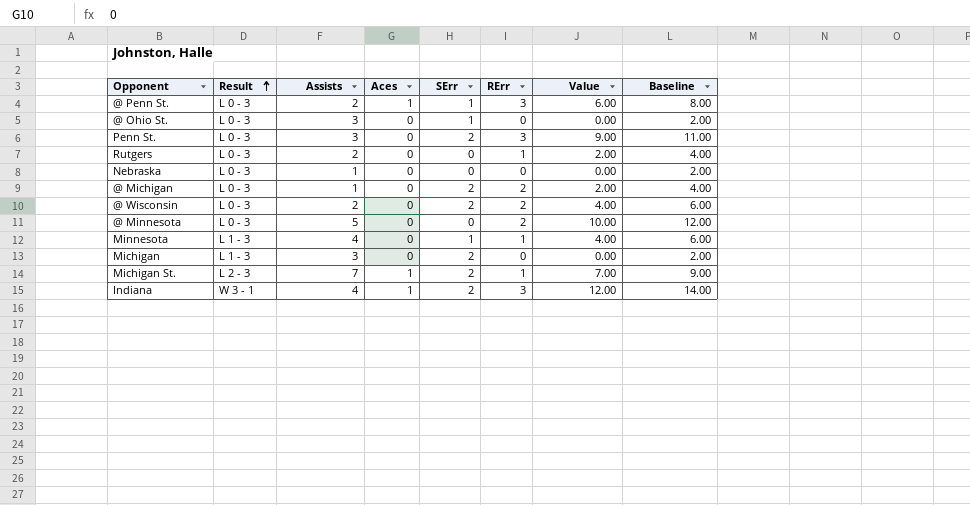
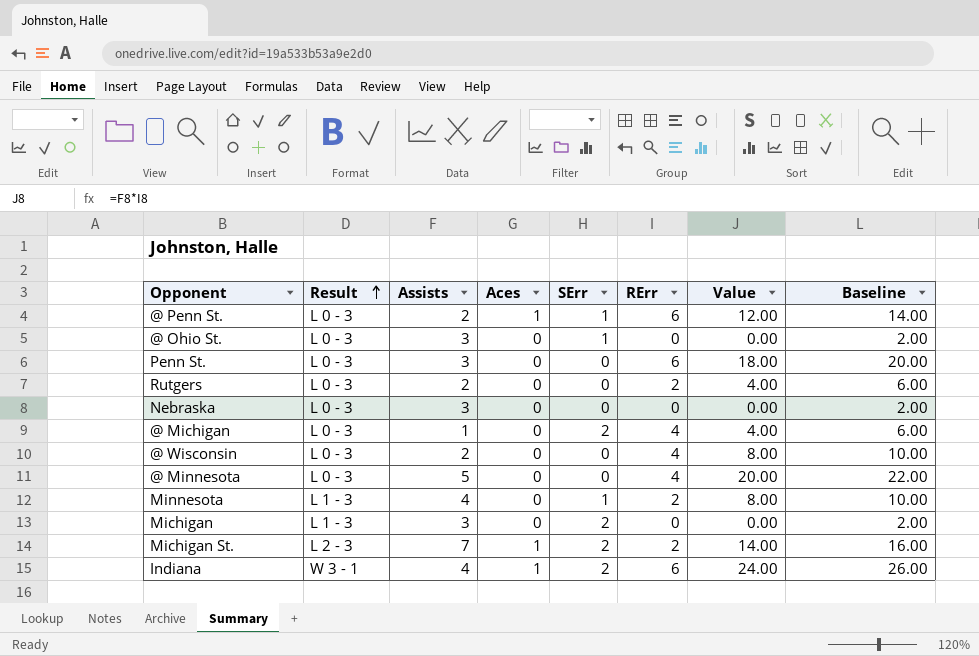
@ Penn St. | RErr: 3 -> 6
@ Penn St. | Value: 6.00 -> 12.00
@ Penn St. | Baseline: 8.00 -> 14.00
Penn St. | SErr: 2 -> 0
Penn St. | RErr: 3 -> 6
Penn St. | Value: 9.00 -> 18.00
Penn St. | Baseline: 11.00 -> 20.00
Rutgers | RErr: 1 -> 2
Rutgers | Value: 2.00 -> 4.00
Rutgers | Baseline: 4.00 -> 6.00
Nebraska | Assists: 1 -> 3
@ Michigan | RErr: 2 -> 4
@ Michigan | Value: 2.00 -> 4.00
@ Michigan | Baseline: 4.00 -> 6.00
@ Wisconsin | SErr: 2 -> 0
@ Wisconsin | RErr: 2 -> 4
@ Wisconsin | Value: 4.00 -> 8.00
@ Wisconsin | Baseline: 6.00 -> 10.00
@ Minnesota | RErr: 2 -> 4
@ Minnesota | Value: 10.00 -> 20.00
@ Minnesota | Baseline: 12.00 -> 22.00
Minnesota | RErr: 1 -> 2
Minnesota | Value: 4.00 -> 8.00
Minnesota | Baseline: 6.00 -> 10.00
Michigan St. | RErr: 1 -> 2
Michigan St. | Value: 7.00 -> 14.00
Michigan St. | Baseline: 9.00 -> 16.00
Indiana | RErr: 3 -> 6
Indiana | Value: 12.00 -> 24.00
Indiana | Baseline: 14.00 -> 26.00

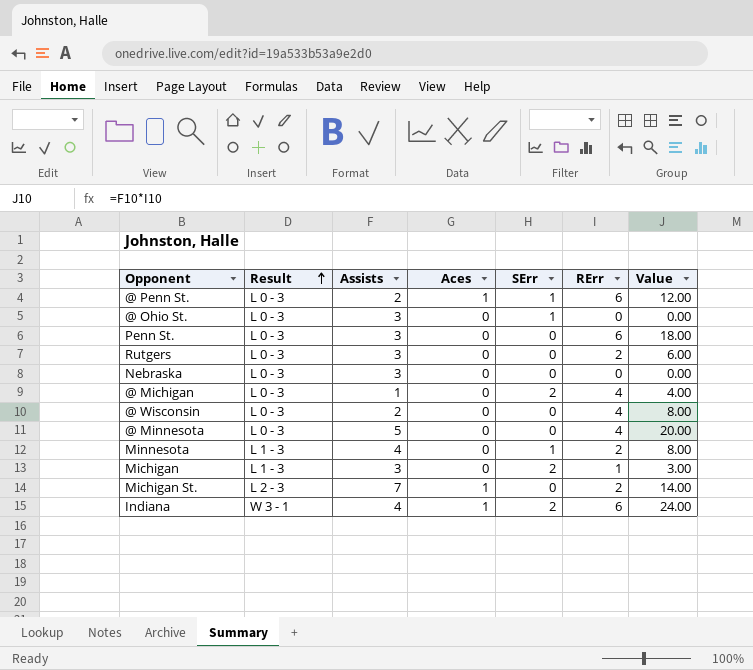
column Baseline | formula: [Value] + 2 -> none
Rutgers | Assists: 2 -> 3
Rutgers | Value: 4.00 -> 6.00
Michigan | RErr: 0 -> 1
Michigan | Value: 0.00 -> 3.00
Michigan St. | SErr: 2 -> 0

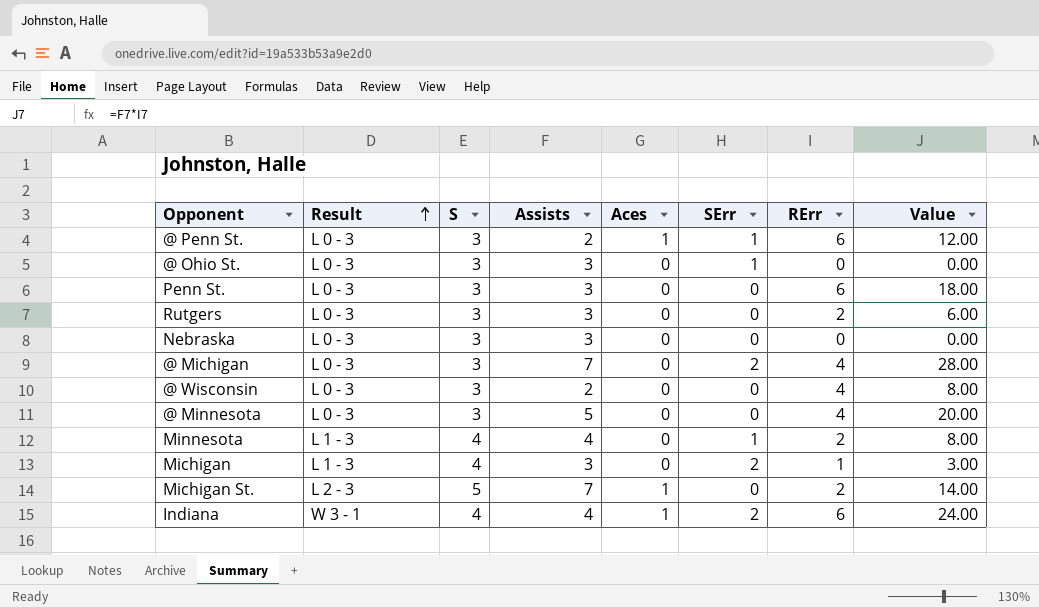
column S | position: none -> 3
@ Michigan | Assists: 1 -> 7
@ Michigan | Value: 4.00 -> 28.00

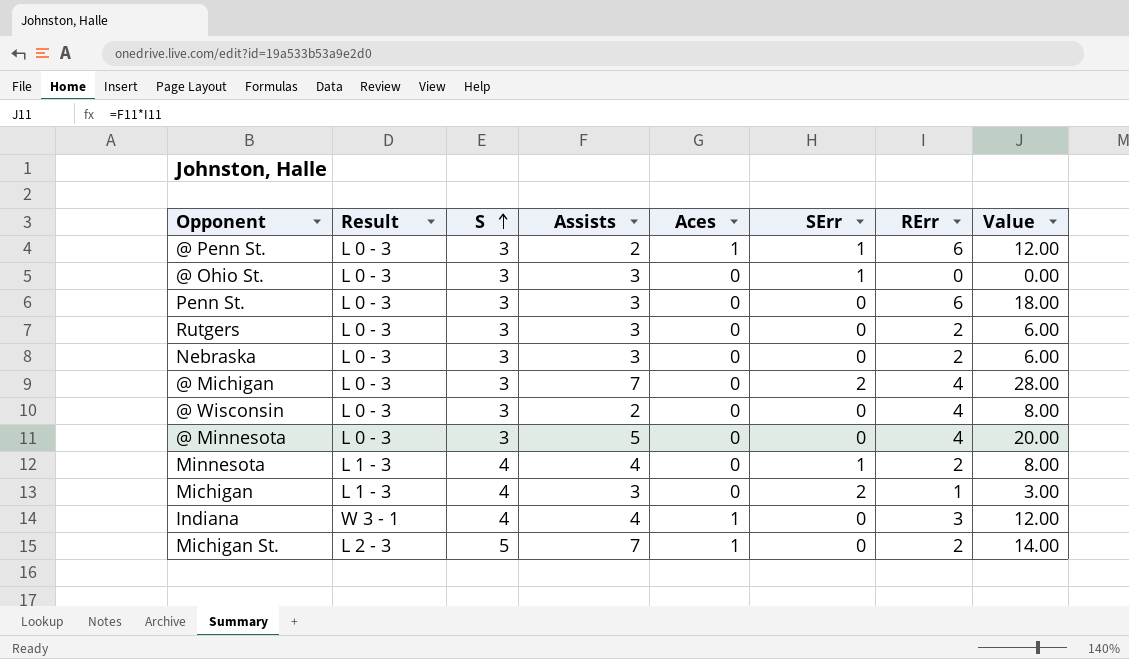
row order: Result ascending -> S ascending
Nebraska | RErr: 0 -> 2
Nebraska | Value: 0.00 -> 6.00
Indiana | SErr: 2 -> 0
Indiana | RErr: 6 -> 3
Indiana | Value: 24.00 -> 12.00

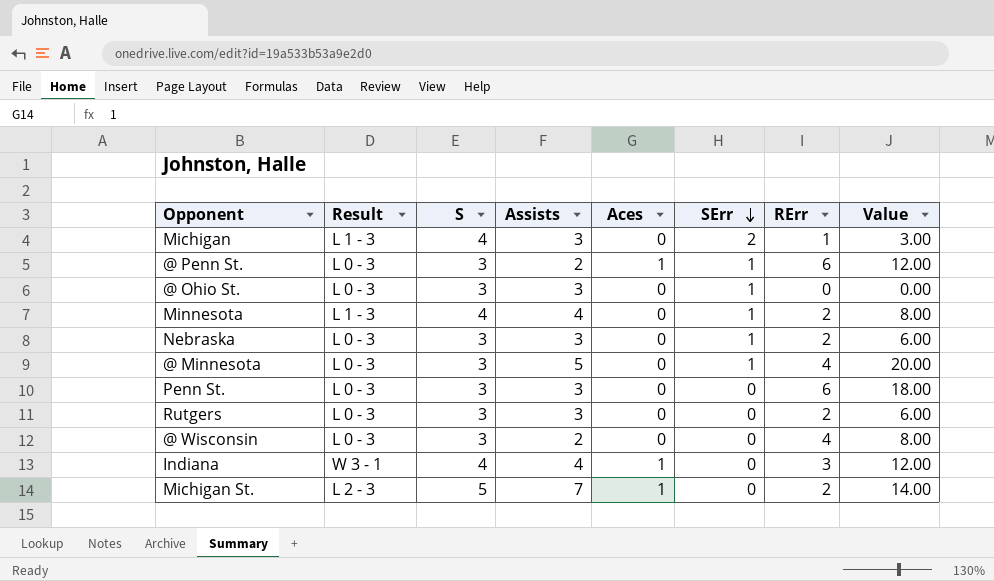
row order: S ascending -> SErr descending
row @ Michigan: L 0 - 3 | 3 | 7 | 0 | 2 | 4 | 28.00 -> none
Nebraska | SErr: 0 -> 1
@ Minnesota | SErr: 0 -> 1

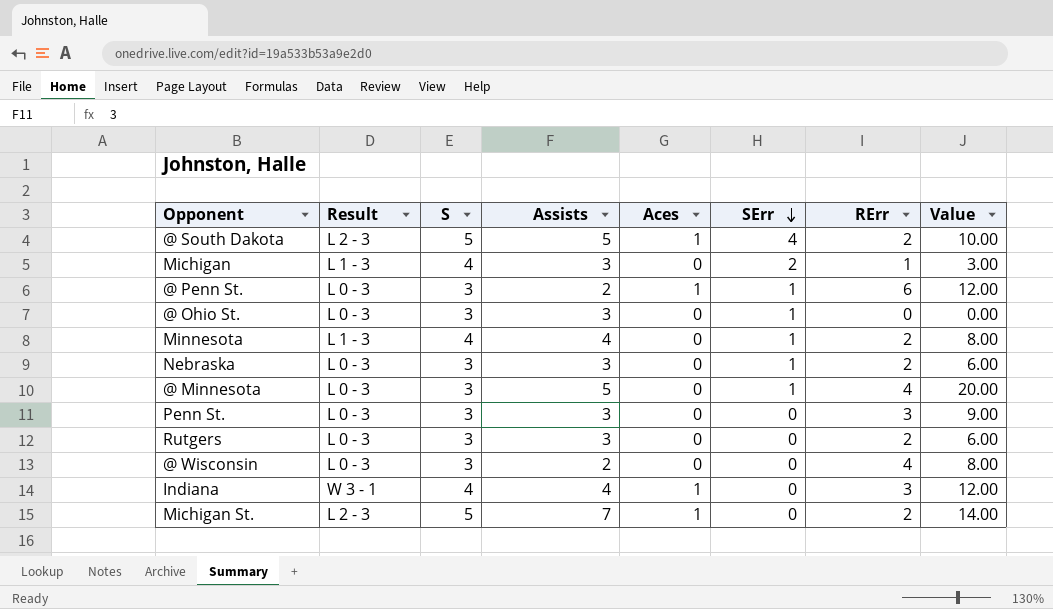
row @ South Dakota: none -> L 2 - 3 | 5 | 5 | 1 | 4 | 2 | 10.00
Penn St. | RErr: 6 -> 3
Penn St. | Value: 18.00 -> 9.00

